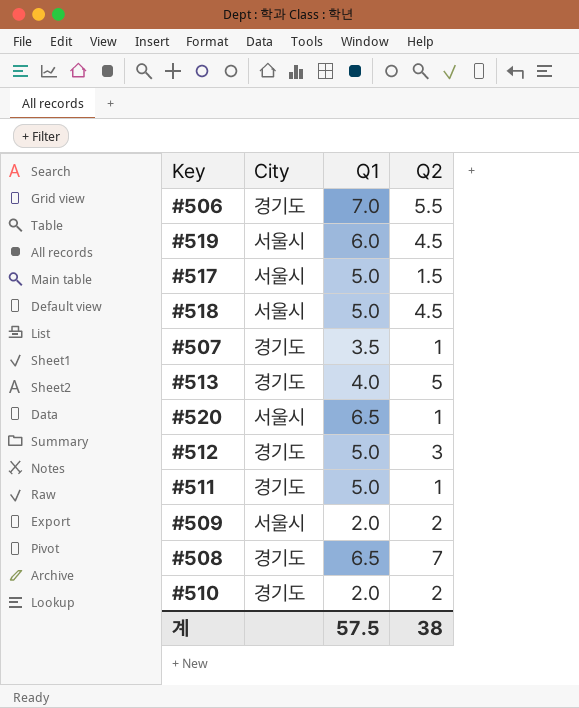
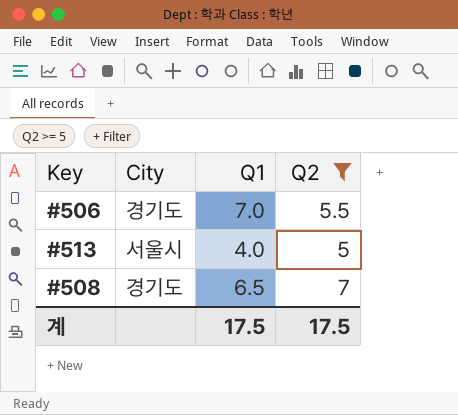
filter: none -> Q2 >= 5
#513 | City: 경기도 -> 서울시
계 | Q1: 57.5 -> 17.5
계 | Q2: 38 -> 17.5

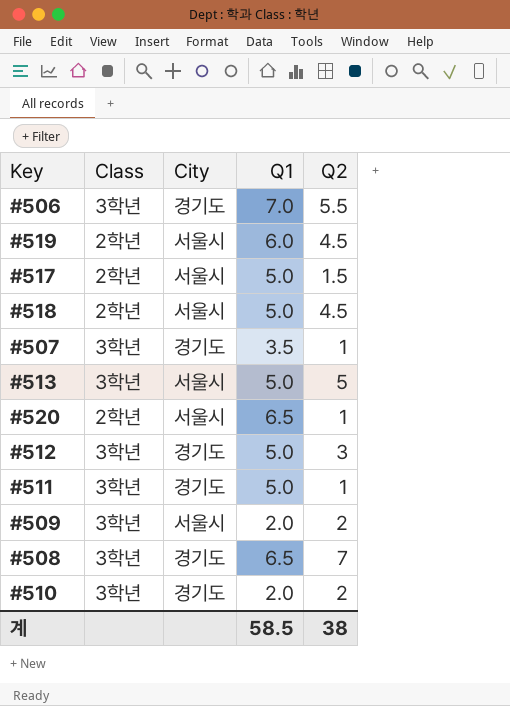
filter: Q2 >= 5 -> none
column Class | position: none -> 2
#513 | Q1: 4.0 -> 5.0
계 | Q1: 17.5 -> 58.5
계 | Q2: 17.5 -> 38

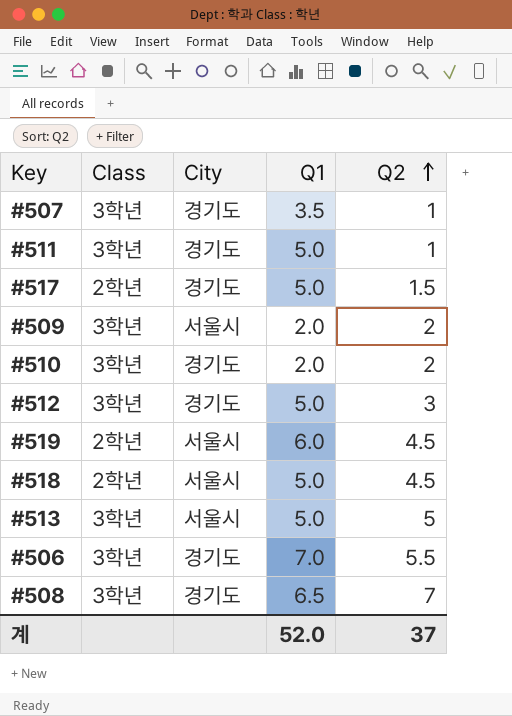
row order: none -> Q2 ascending
row #520: 2학년 | 서울시 | 6.5 | 1 -> none
#517 | City: 서울시 -> 경기도
계 | Q1: 58.5 -> 52.0
계 | Q2: 38 -> 37

